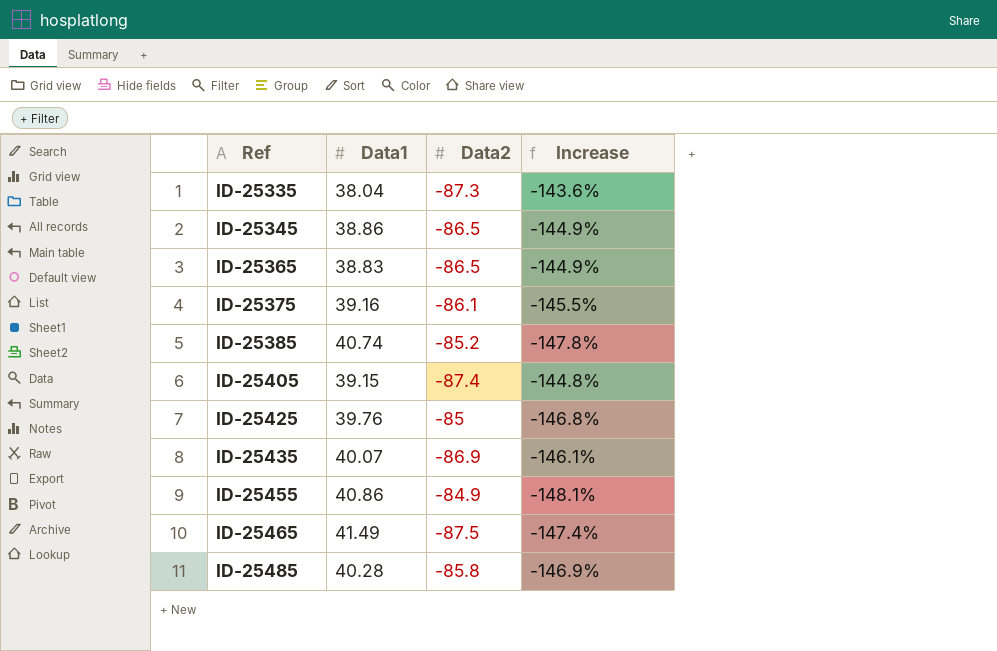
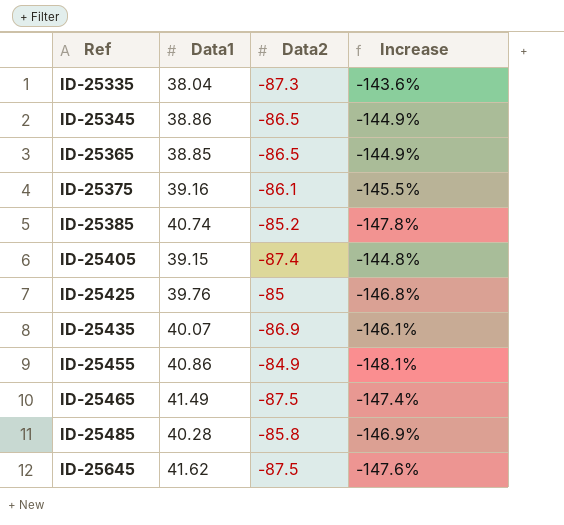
ID-25365 | Data1: 38.83 -> 38.85
row ID-25645: none -> 41.62 | -87.5 | -147.6%

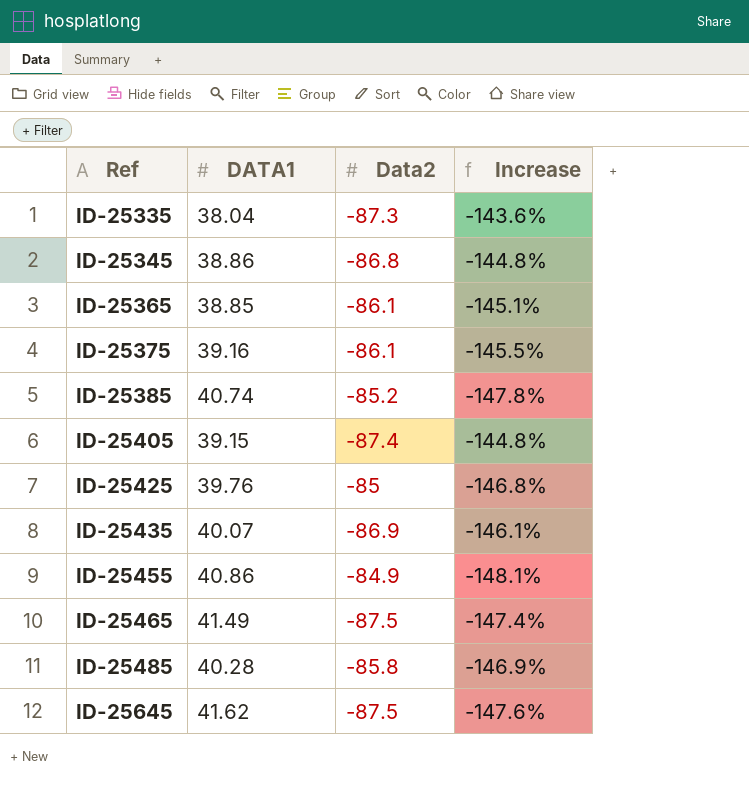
column name: Data1 -> DATA1
ID-25345 | Data2: -86.5 -> -86.8
ID-25345 | Increase: -144.9% -> -144.8%
ID-25365 | Data2: -86.5 -> -86.1
ID-25365 | Increase: -144.9% -> -145.1%

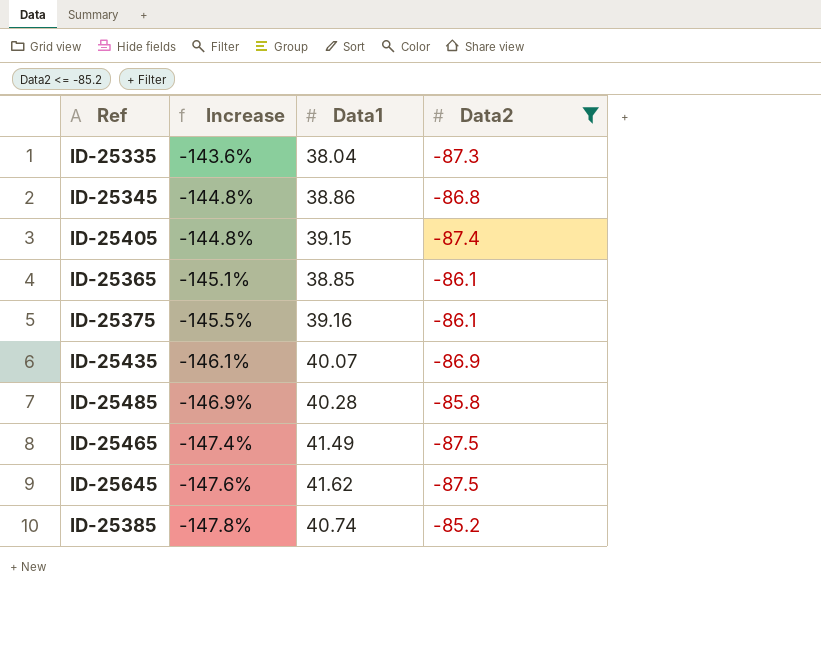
filter: none -> Data2 <= -85.2
row order: Ref ascending -> Increase descending
column Increase | position: 4 -> 2
column name: DATA1 -> Data1

